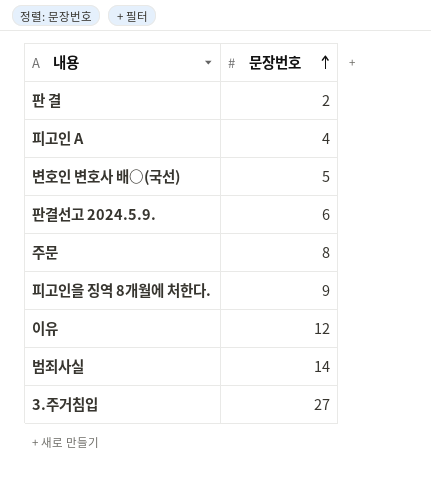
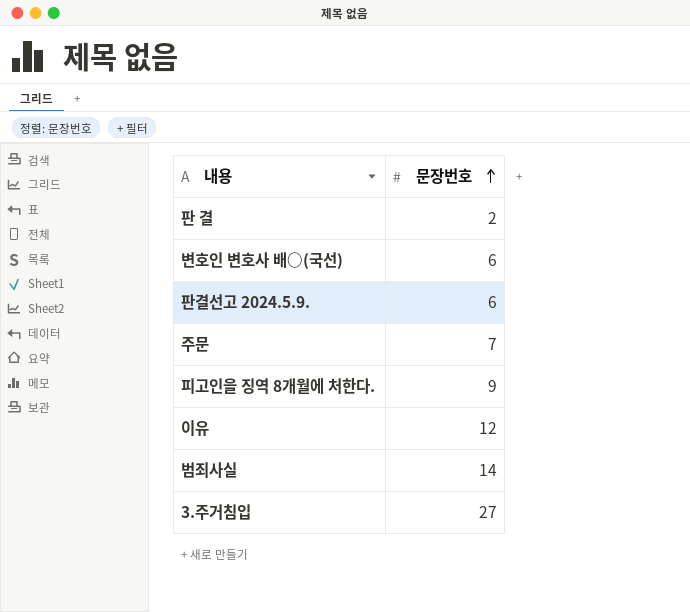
row 피고인 A: 4 -> none
변호인 변호사 배○(국선) | 문장번호: 5 -> 6
주문 | 문장번호: 8 -> 7

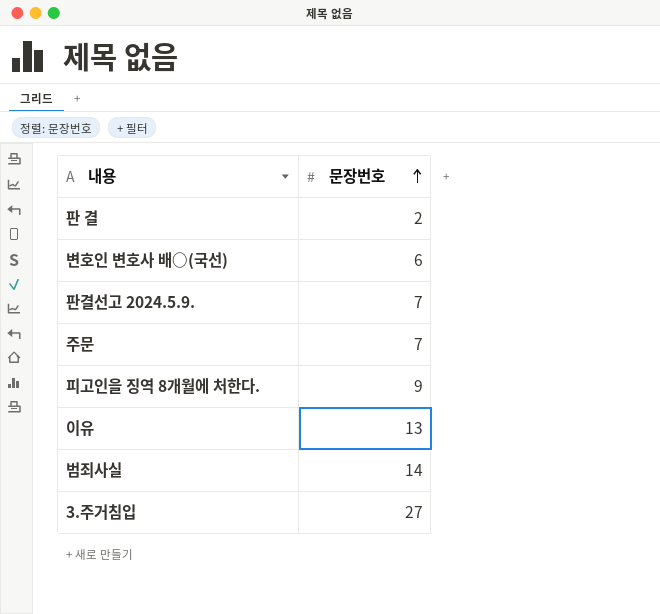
판결선고 2024.5.9. | 문장번호: 6 -> 7
이유 | 문장번호: 12 -> 13

